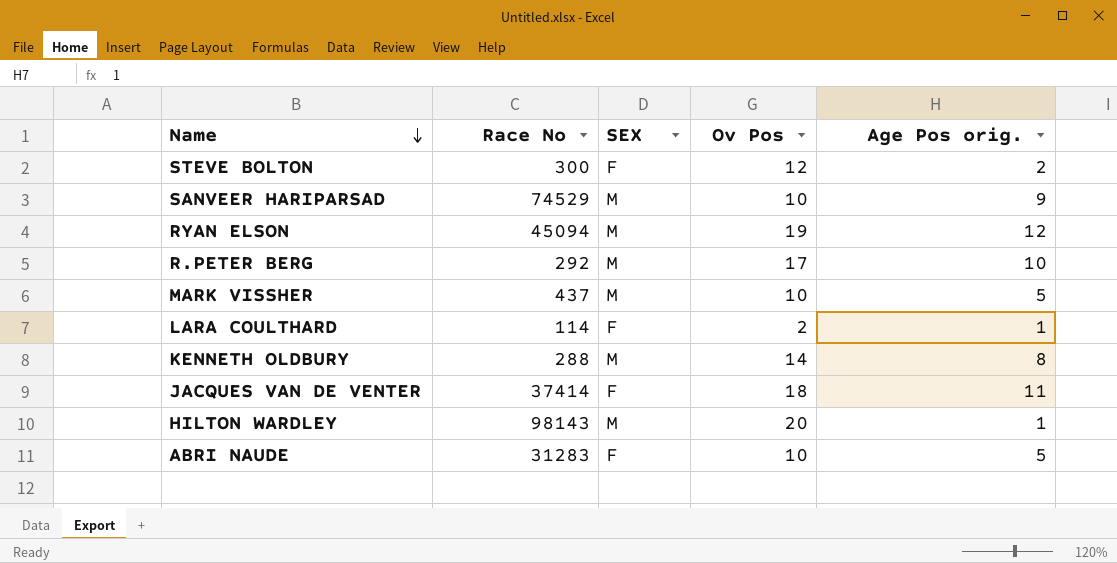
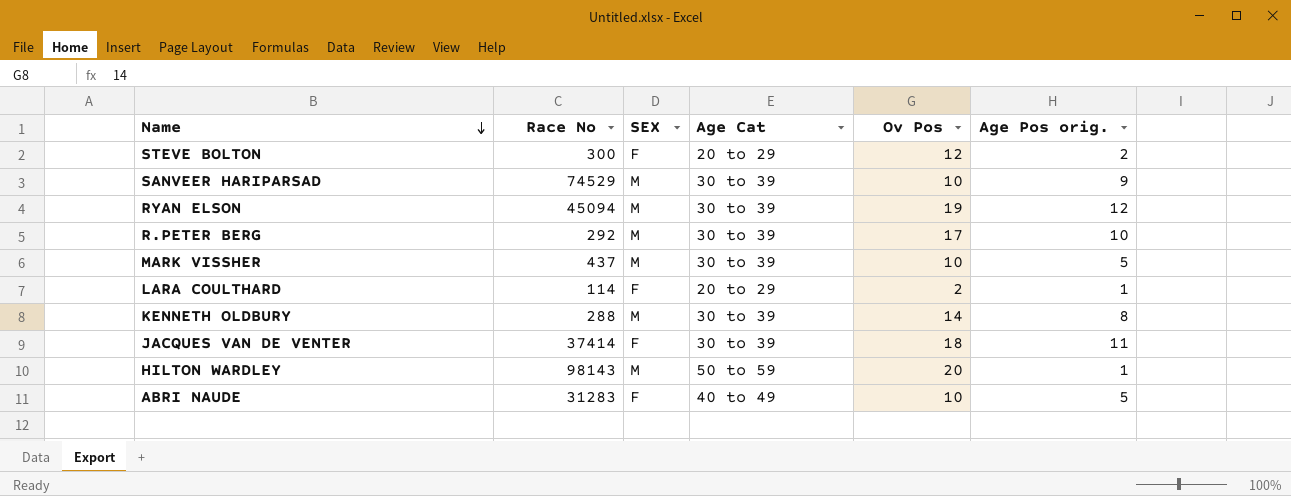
column Age Cat | position: none -> 4

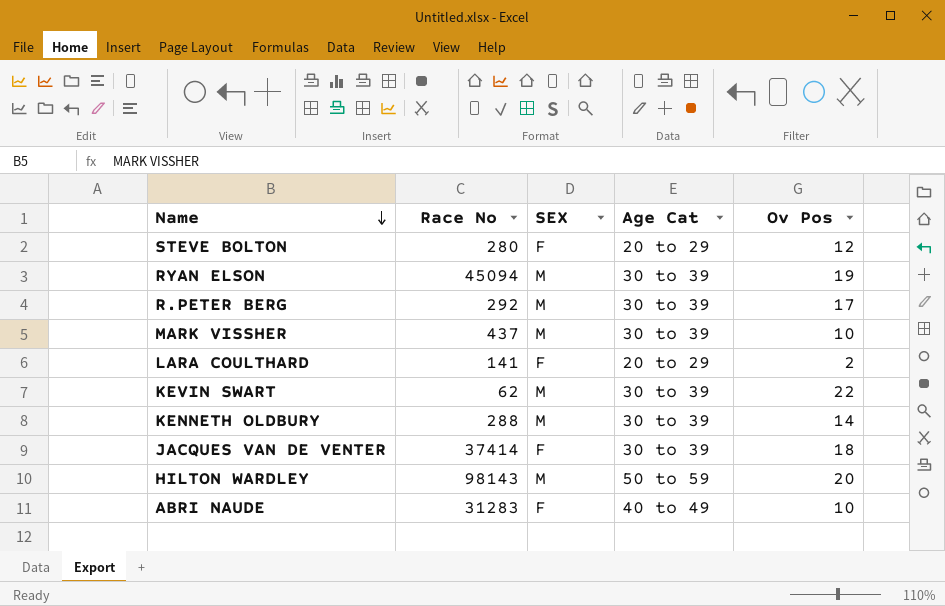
column Age Pos orig. | position: 6 -> none
row SANVEER HARIPARSAD: 74529 | M | 30 to 39 | 10 | 9 -> none
STEVE BOLTON | Race No: 300 -> 280
LARA COULTHARD | Race No: 114 -> 141
row KEVIN SWART: none -> 62 | M | 30 to 39 | 22

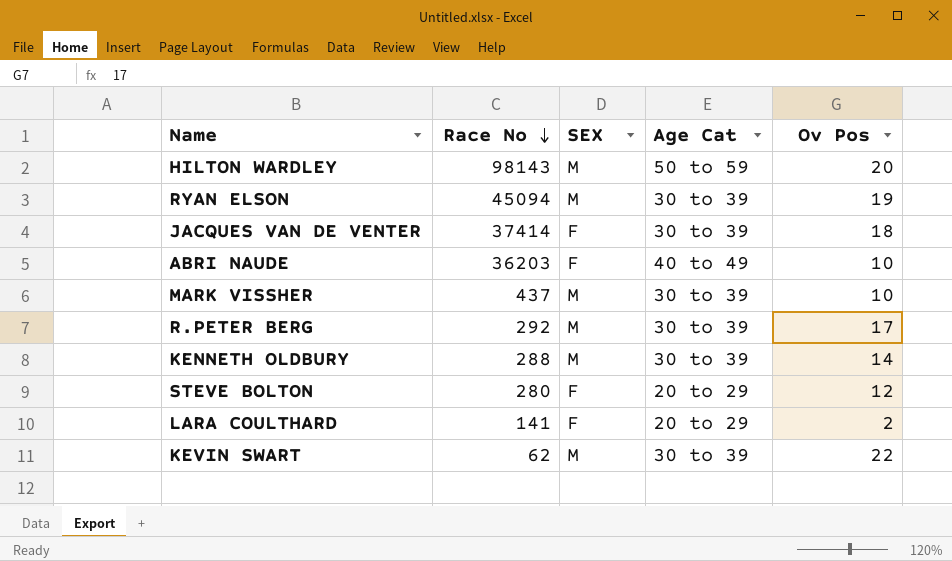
row order: Name descending -> Race No descending
ABRI NAUDE | Race No: 31283 -> 36203

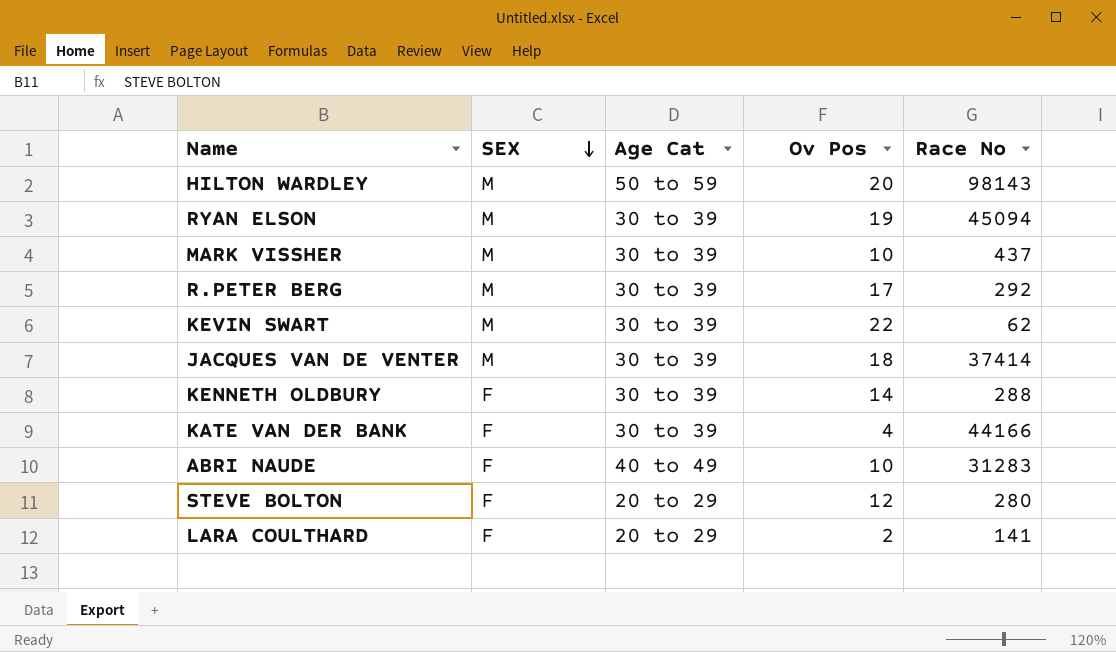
row order: Race No descending -> SEX descending
column Race No | position: 2 -> 5
JACQUES VAN DE VENTER | SEX: F -> M
KENNETH OLDBURY | SEX: M -> F
row KATE VAN DER BANK: none -> F | 30 to 39 | 4 | 44166
ABRI NAUDE | Race No: 36203 -> 31283

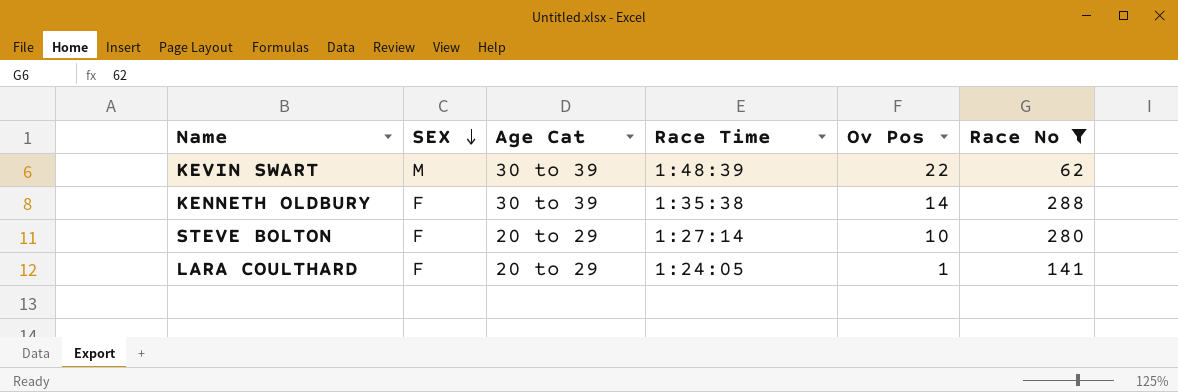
filter: none -> Race No <= 288
column Race Time | position: none -> 4
STEVE BOLTON | Ov Pos: 12 -> 10
LARA COULTHARD | Ov Pos: 2 -> 1

